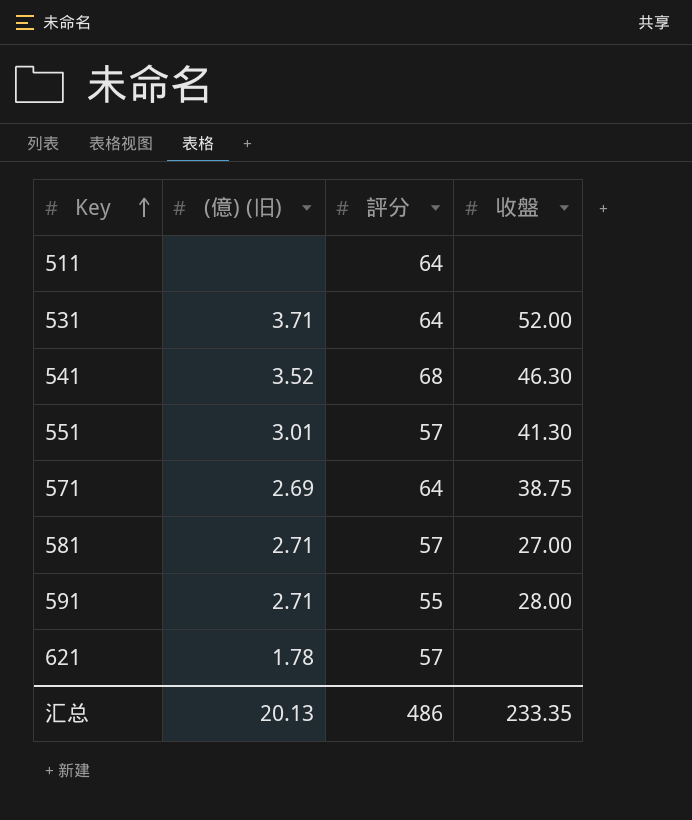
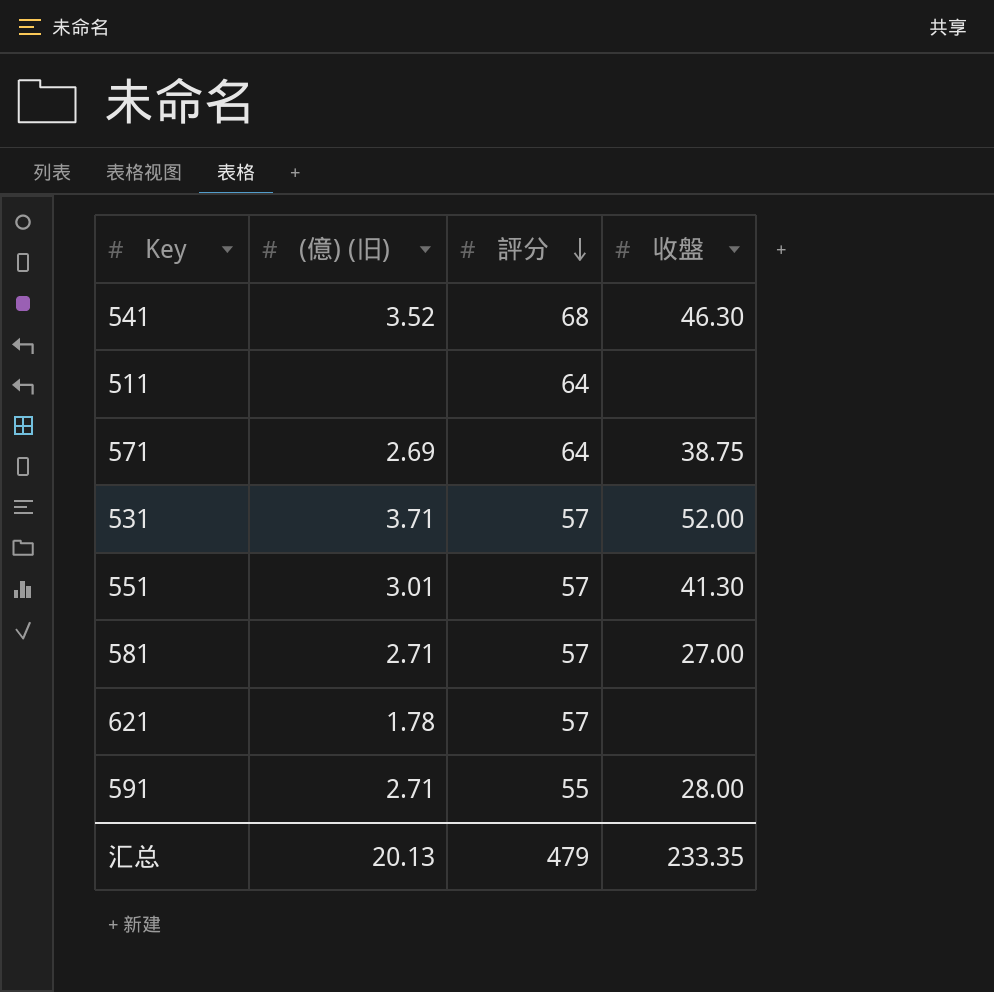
row order: Key ascending -> 評分 descending
531 | 評分: 64 -> 57
汇总 | 評分: 486 -> 479

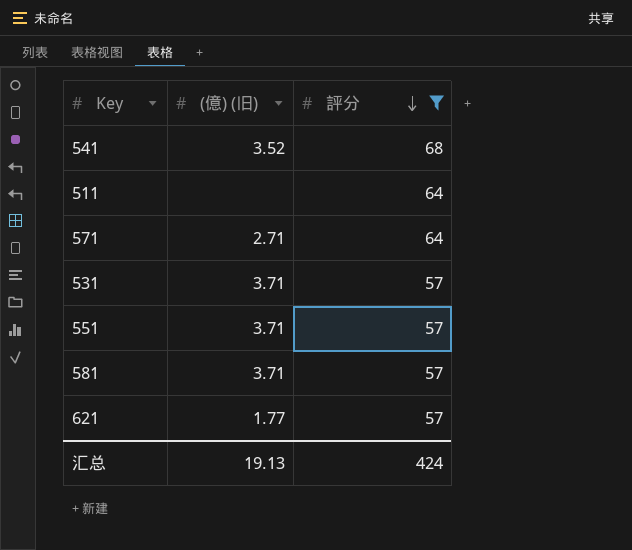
filter: none -> 評分 != 55
column 收盤 | position: 4 -> none
571 | (億) (旧): 2.69 -> 2.71
551 | (億) (旧): 3.01 -> 3.71
581 | (億) (旧): 2.71 -> 3.71
621 | (億) (旧): 1.78 -> 1.77
汇总 | (億) (旧): 20.13 -> 19.13
汇总 | 評分: 479 -> 424

